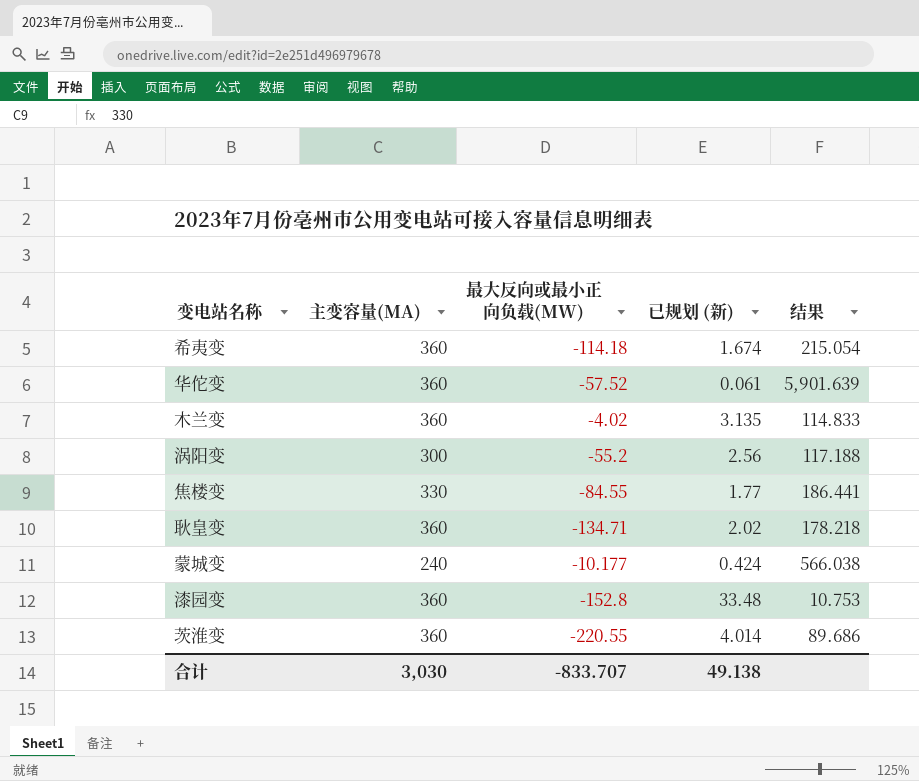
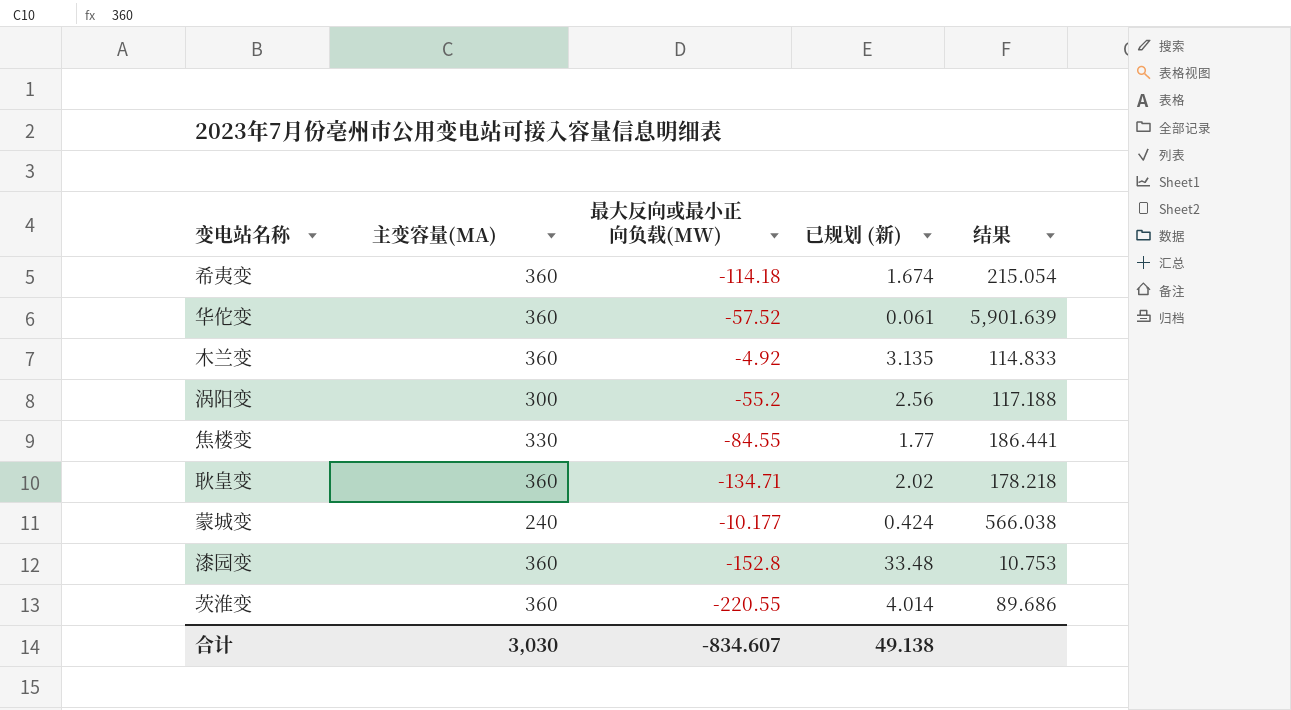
木兰变 | 最大反向或最小正向负载(MW): -4.02 -> -4.92
合计 | 最大反向或最小正向负载(MW): -833.707 -> -834.607

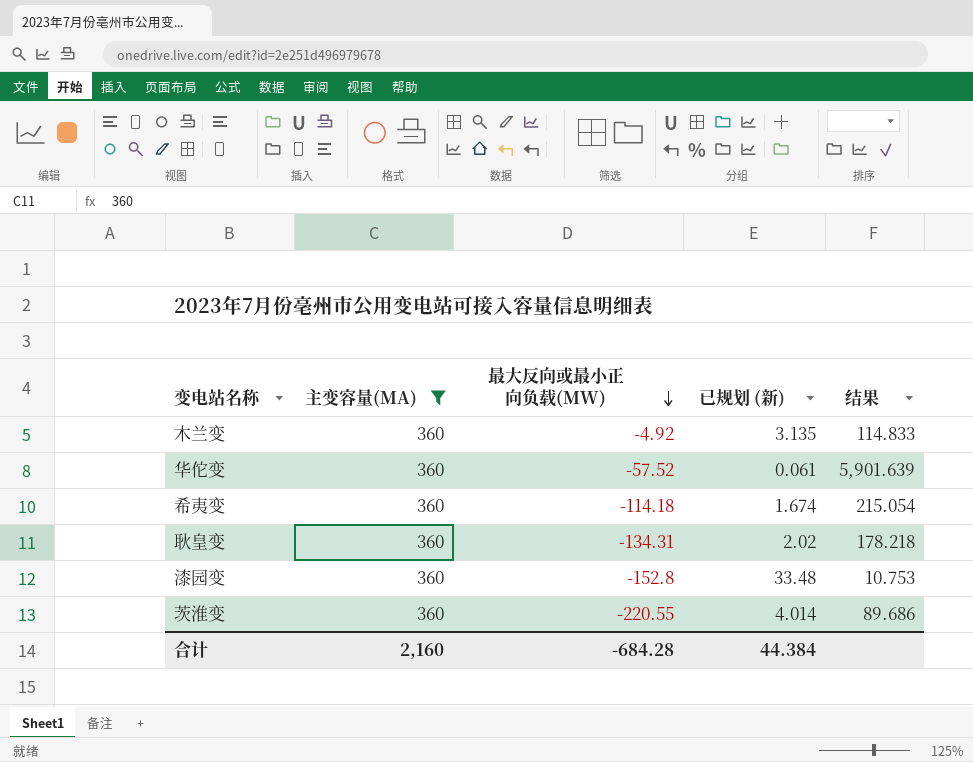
filter: none -> 主变容量(MA) = 360
row order: none -> 最大反向或最小正向负载(MW) descending
耿皇变 | 最大反向或最小正向负载(MW): -134.71 -> -134.31
合计 | 主变容量(MA): 3,030 -> 2,160
合计 | 最大反向或最小正向负载(MW): -834.607 -> -684.28
合计 | 已规划 (新): 49.138 -> 44.384

